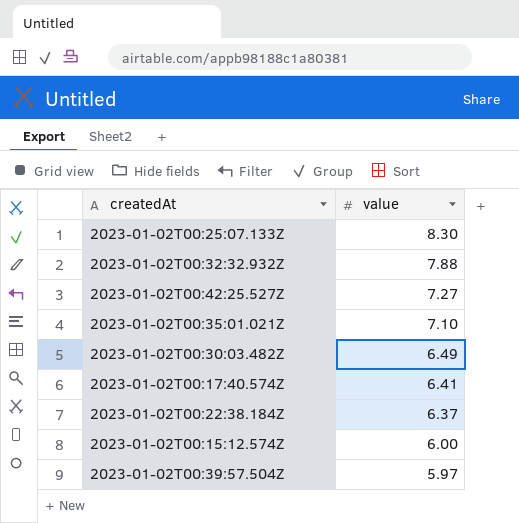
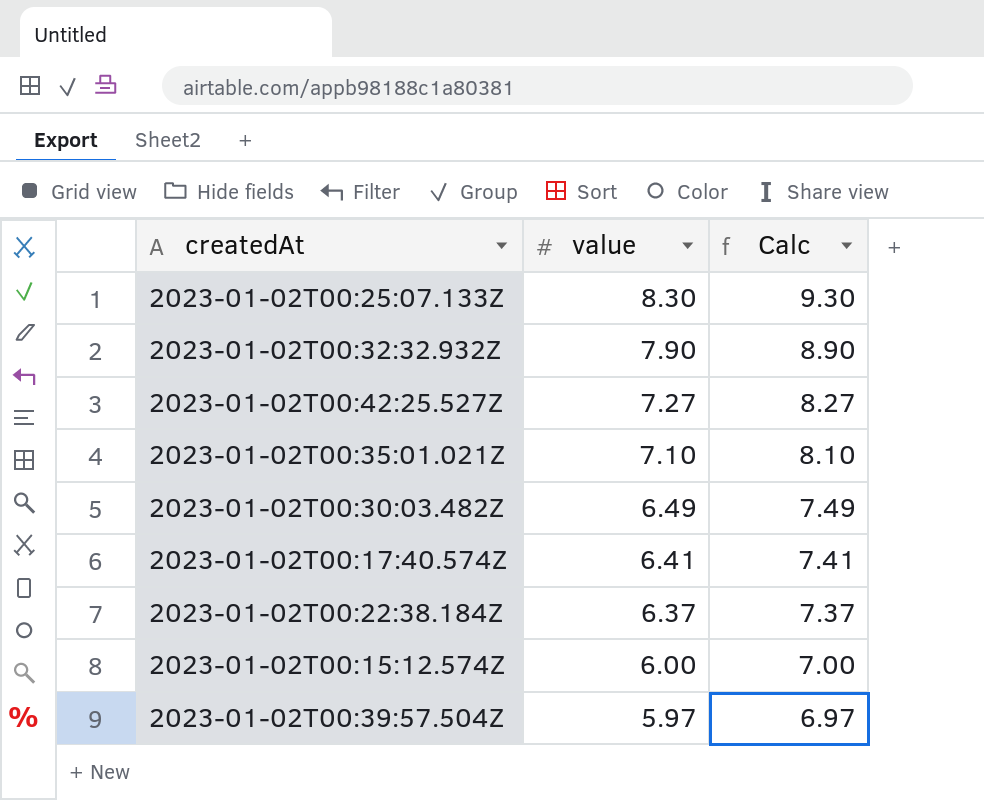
column Calc | formula: none -> [value] + 1
2023-01-02T00:32:32.932Z | value: 7.88 -> 7.90

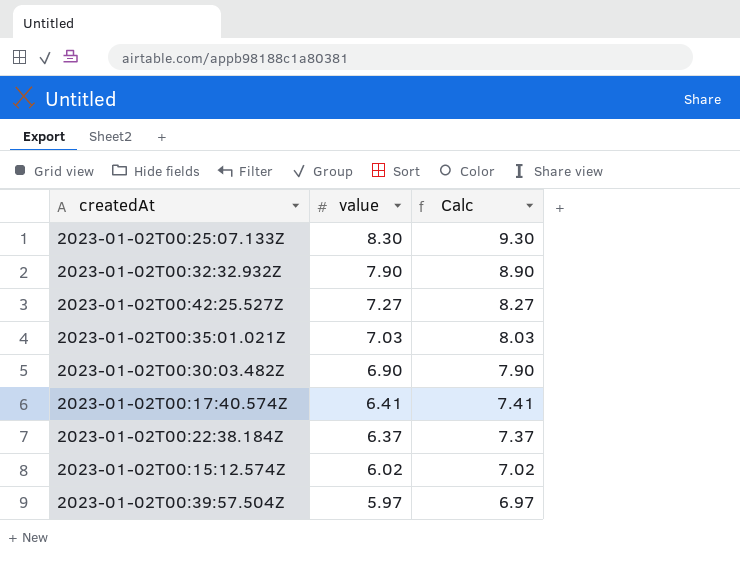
2023-01-02T00:35:01.021Z | value: 7.10 -> 7.03
2023-01-02T00:35:01.021Z | Calc: 8.10 -> 8.03
2023-01-02T00:30:03.482Z | value: 6.49 -> 6.90
2023-01-02T00:30:03.482Z | Calc: 7.49 -> 7.90
2023-01-02T00:15:12.574Z | value: 6.00 -> 6.02
2023-01-02T00:15:12.574Z | Calc: 7.00 -> 7.02

